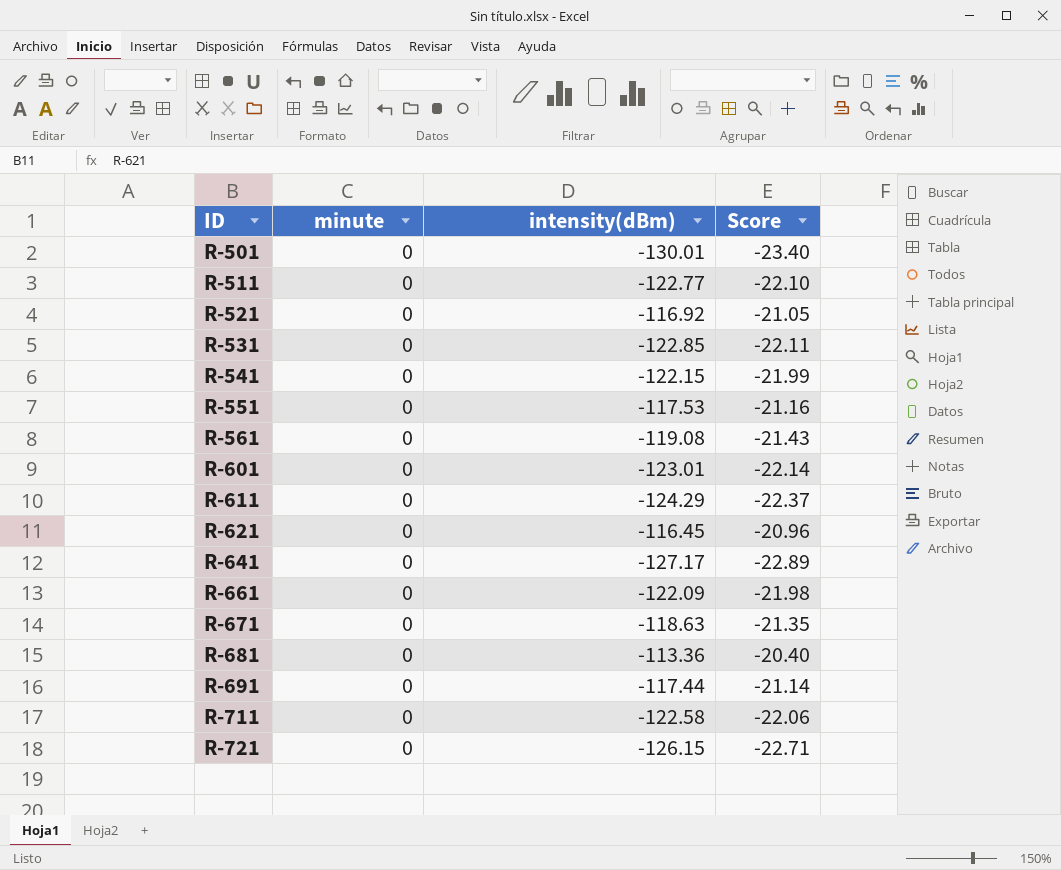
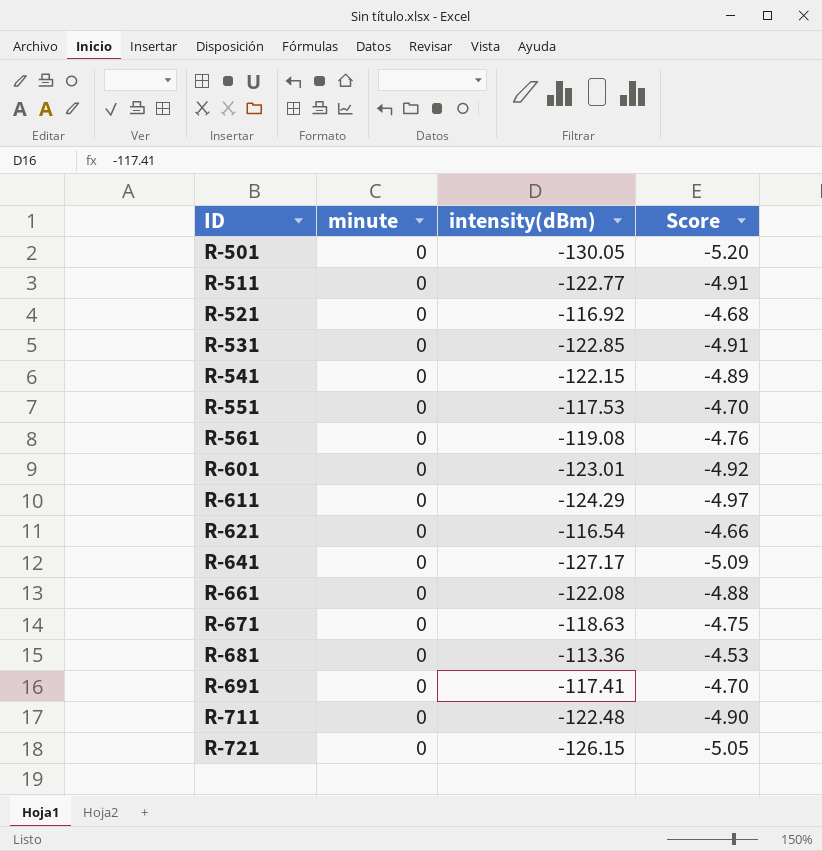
column Score | formula: [intensity(dBm)] * 0.18 -> [intensity(dBm)] * 0.04
R-501 | intensity(dBm): -130.01 -> -130.05
R-621 | intensity(dBm): -116.45 -> -116.54
R-661 | intensity(dBm): -122.09 -> -122.08
R-691 | intensity(dBm): -117.44 -> -117.41
R-711 | intensity(dBm): -122.58 -> -122.48

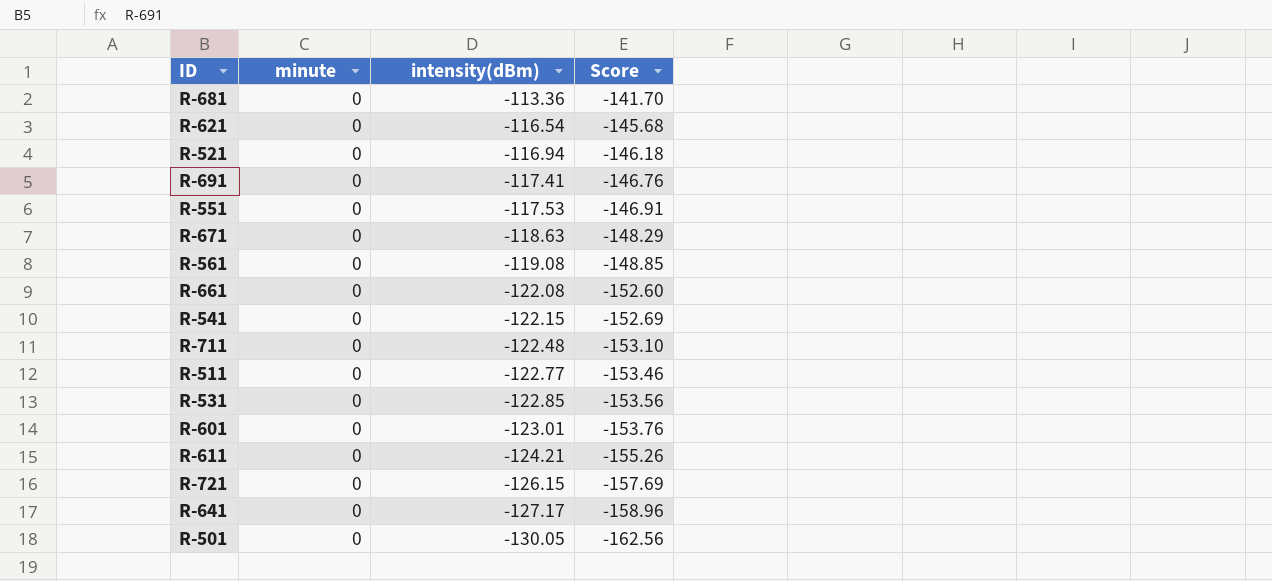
row order: ID ascending -> intensity(dBm) descending
column Score | formula: [intensity(dBm)] * 0.04 -> [intensity(dBm)] * 1.25
R-521 | intensity(dBm): -116.92 -> -116.94
R-611 | intensity(dBm): -124.29 -> -124.21

